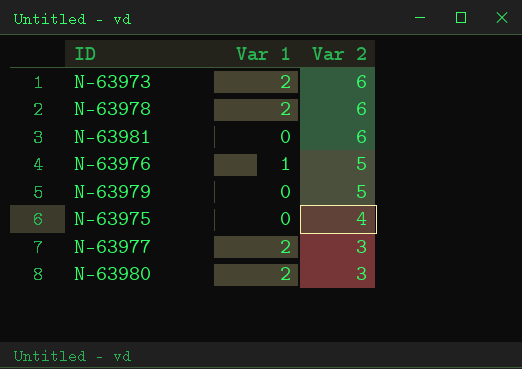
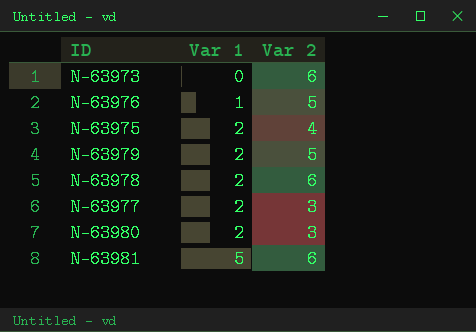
row order: Var 2 descending -> Var 1 ascending
N-63973 | Var 1: 2 -> 0
N-63975 | Var 1: 0 -> 2
N-63979 | Var 1: 0 -> 2
N-63981 | Var 1: 0 -> 5

